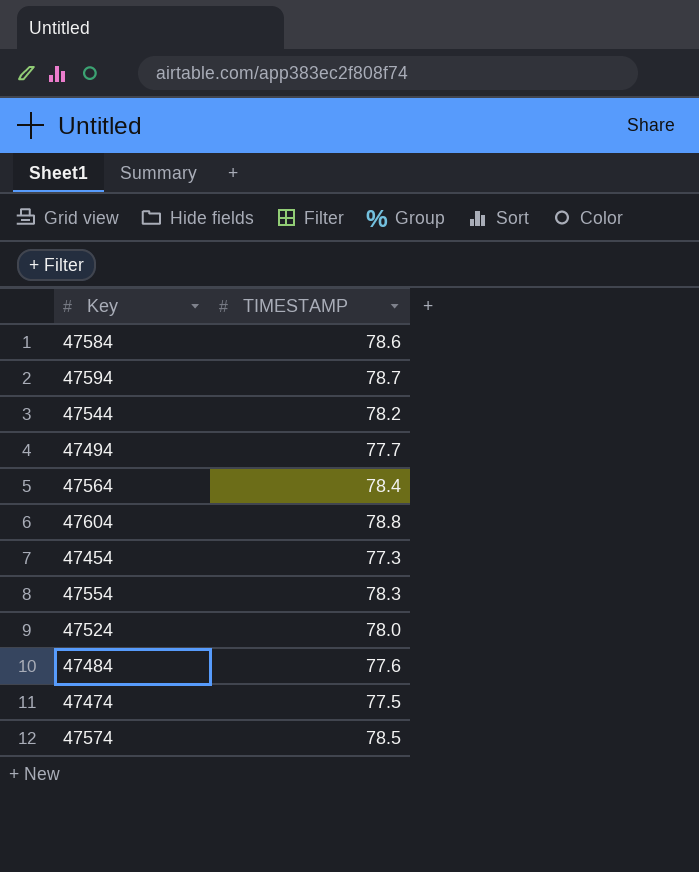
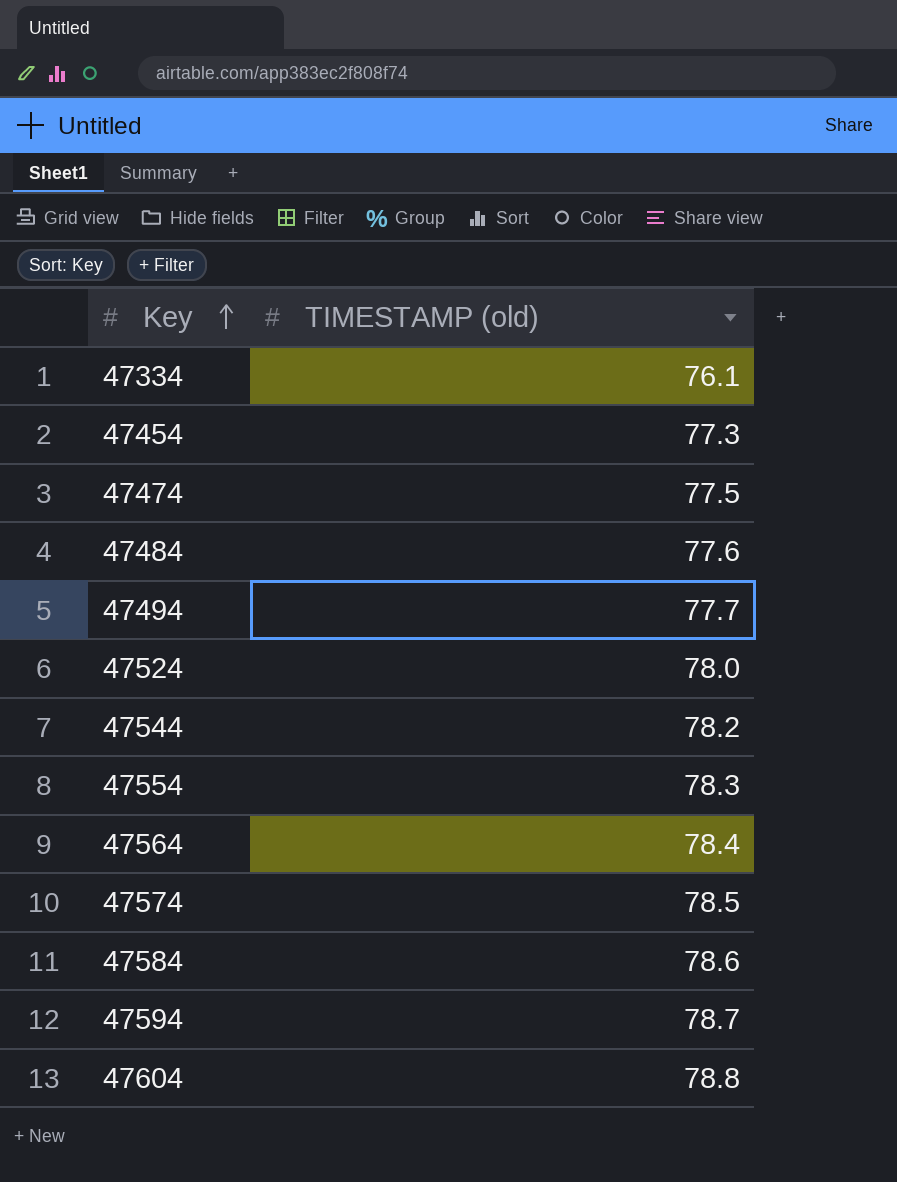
row order: none -> Key ascending
column name: TIMESTAMP -> TIMESTAMP (old)
row 47334: none -> 76.1

